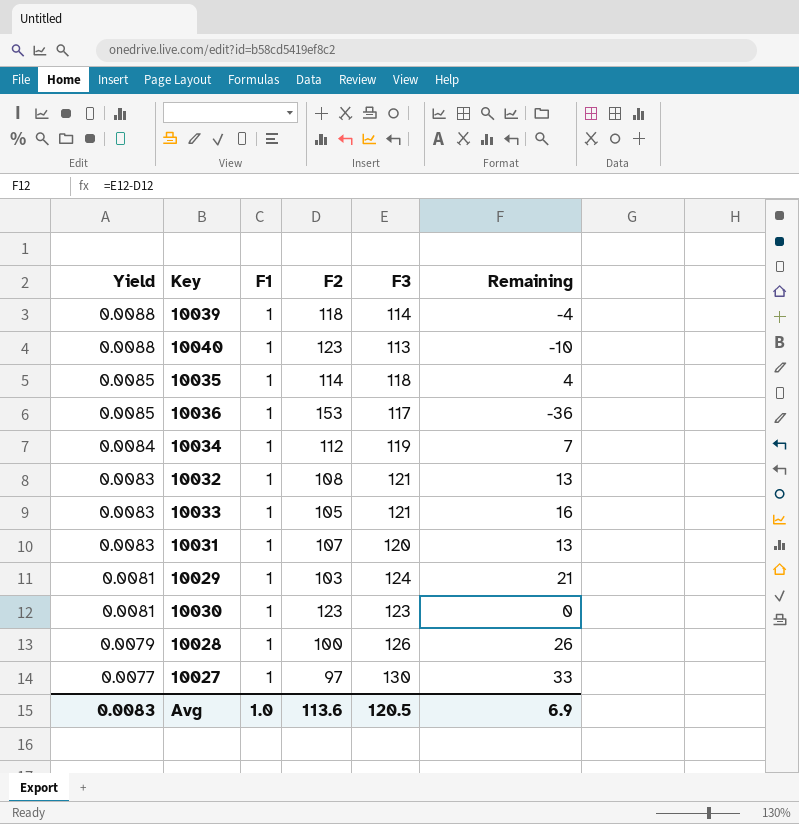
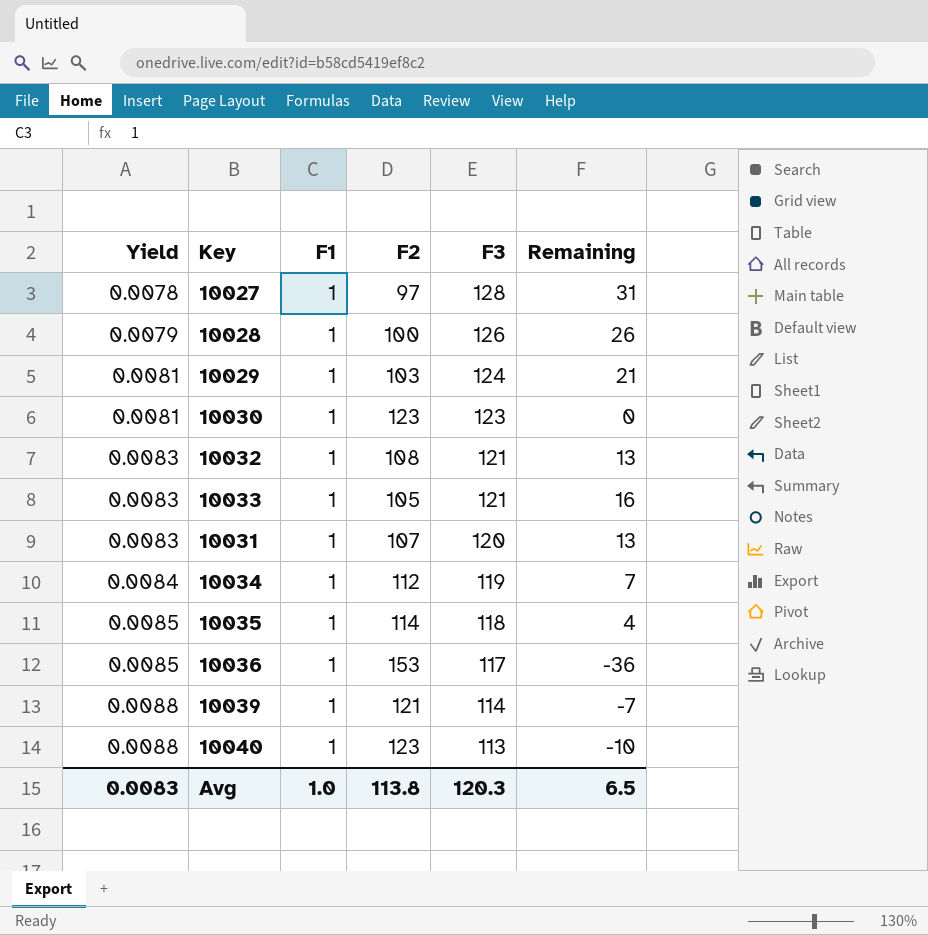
row order: Yield descending -> Yield ascending
10027 | Yield: 0.0077 -> 0.0078
10027 | F3: 130 -> 128
10027 | Remaining: 33 -> 31
10039 | F2: 118 -> 121
10039 | Remaining: -4 -> -7
Avg | F2: 113.6 -> 113.8
Avg | F3: 120.5 -> 120.3
Avg | Remaining: 6.9 -> 6.5

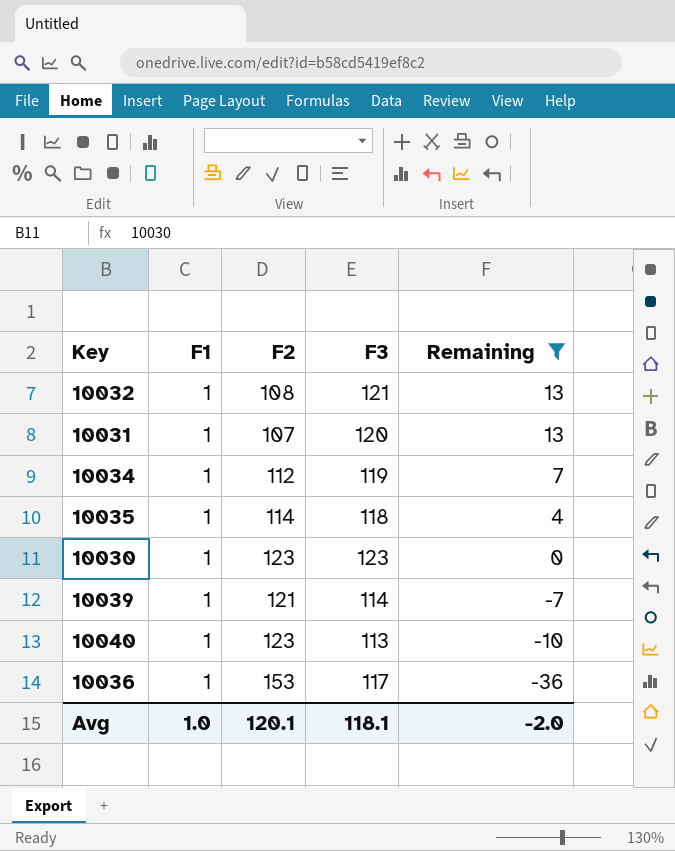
filter: none -> Remaining <= 13
row order: Yield ascending -> Remaining descending
column Yield | formula: [F1] / [F3] -> none
Avg | F2: 113.8 -> 120.1
Avg | F3: 120.3 -> 118.1
Avg | Remaining: 6.5 -> -2.0

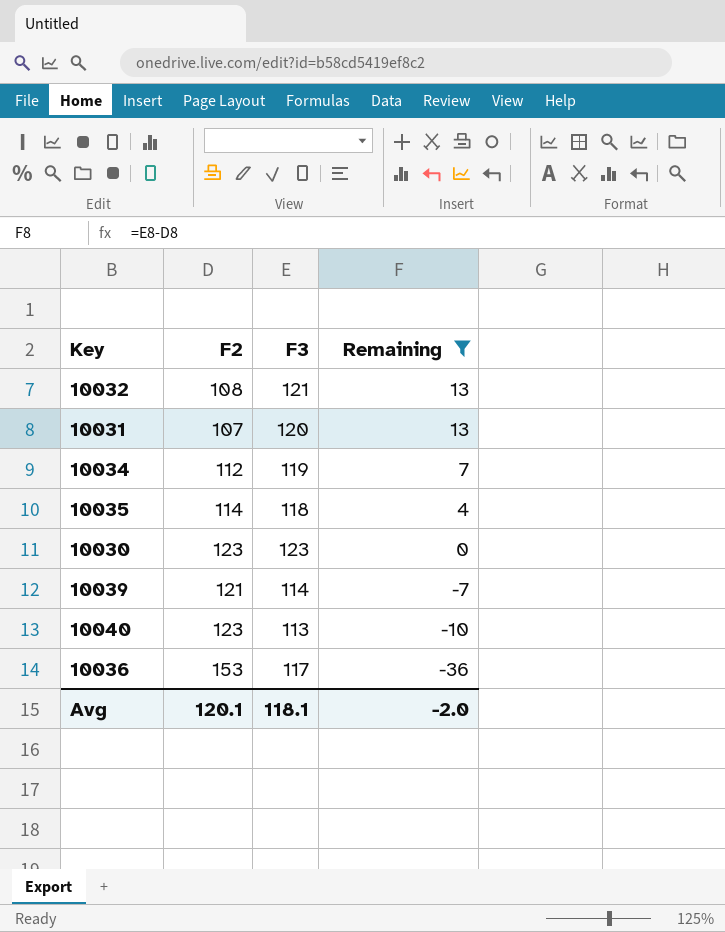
column F1 | position: 2 -> none

